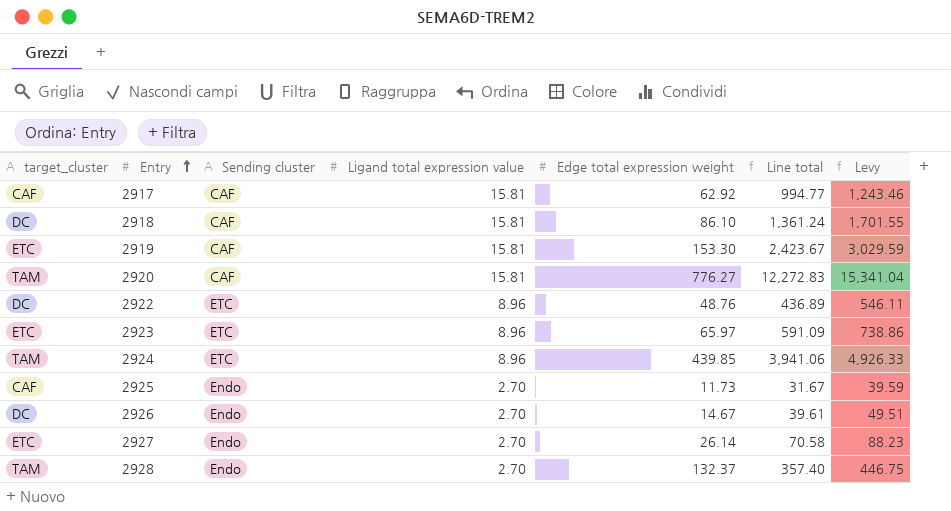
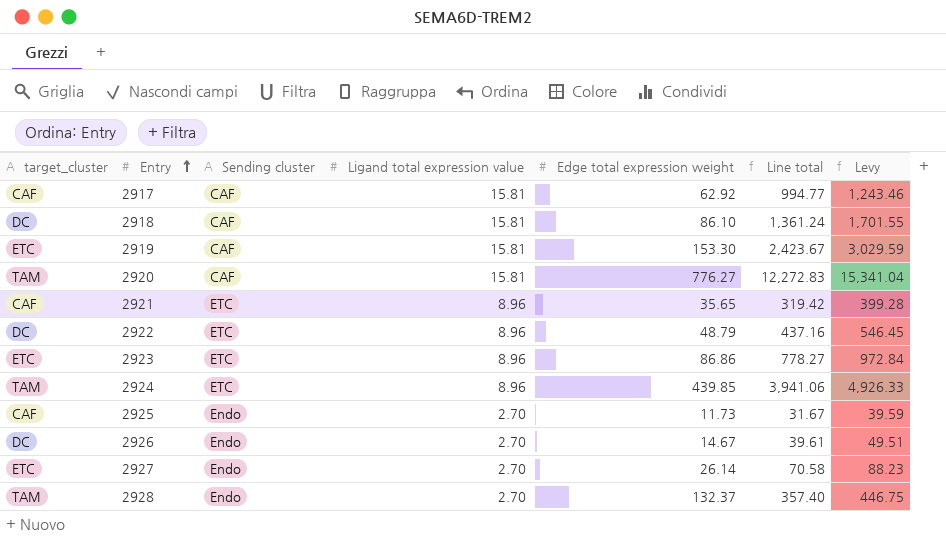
row 2921: none -> CAF | ETC | 8.96 | 35.65 | 319.42 | 399.28
2922 | Edge total expression weight: 48.76 -> 48.79
2922 | Line total: 436.89 -> 437.16
2922 | Levy: 546.11 -> 546.45
2923 | Edge total expression weight: 65.97 -> 86.86
2923 | Line total: 591.09 -> 778.27
2923 | Levy: 738.86 -> 972.84

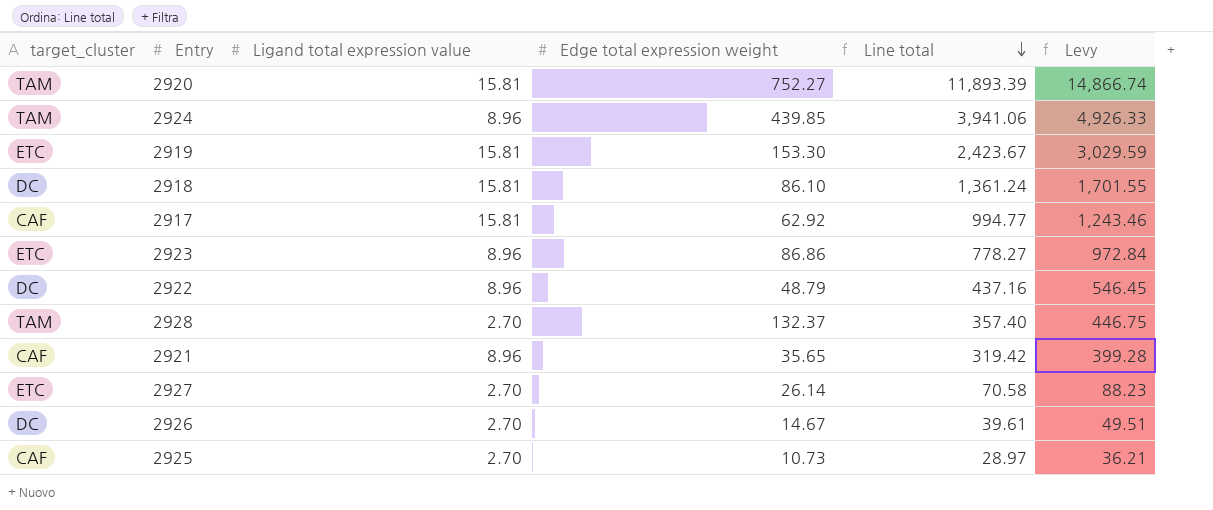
row order: Entry ascending -> Line total descending
column Sending cluster | position: 3 -> none
2920 | Edge total expression weight: 776.27 -> 752.27
2920 | Line total: 12,272.83 -> 11,893.39
2920 | Levy: 15,341.04 -> 14,866.74
2925 | Edge total expression weight: 11.73 -> 10.73
2925 | Line total: 31.67 -> 28.97
2925 | Levy: 39.59 -> 36.21

